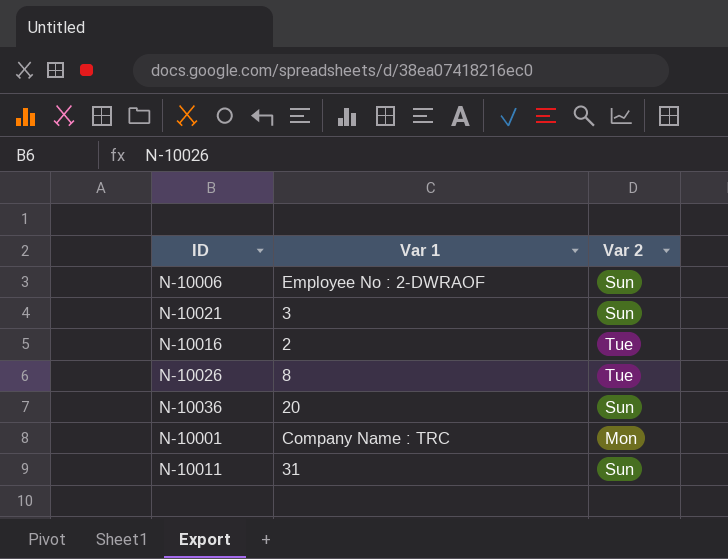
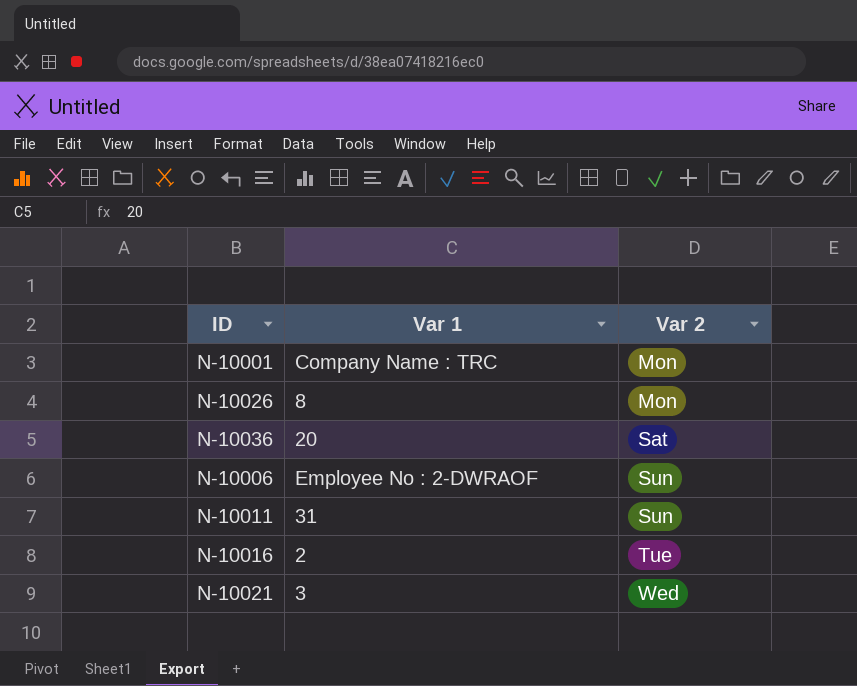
row order: none -> Var 2 ascending
N-10026 | Var 2: Tue -> Mon
N-10036 | Var 2: Sun -> Sat
N-10021 | Var 2: Sun -> Wed

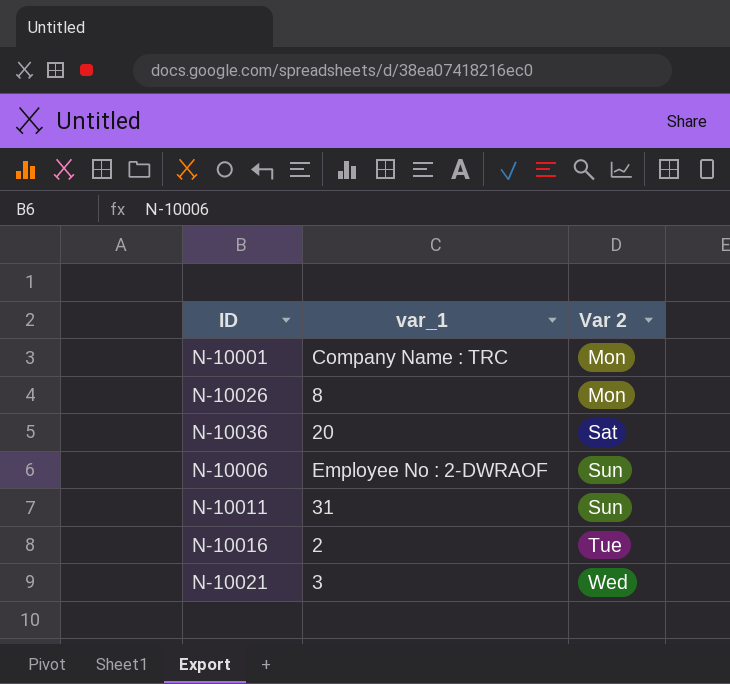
column name: Var 1 -> var_1

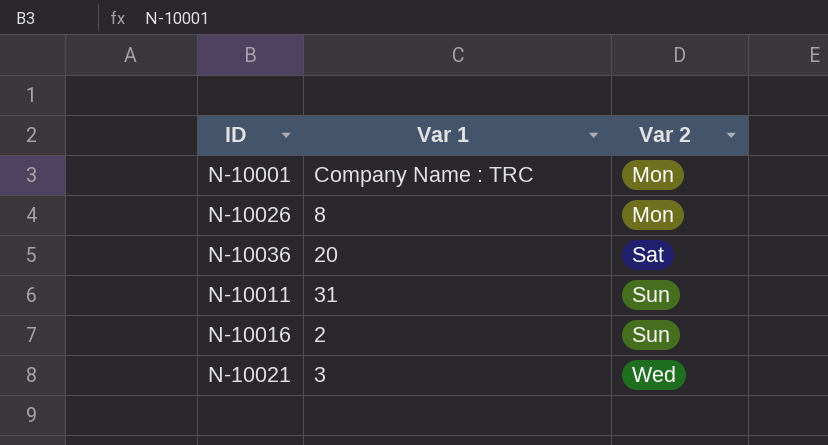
column name: var_1 -> Var 1
row N-10006: Employee No : 2-DWRAOF | Sun -> none
N-10016 | Var 2: Tue -> Sun

